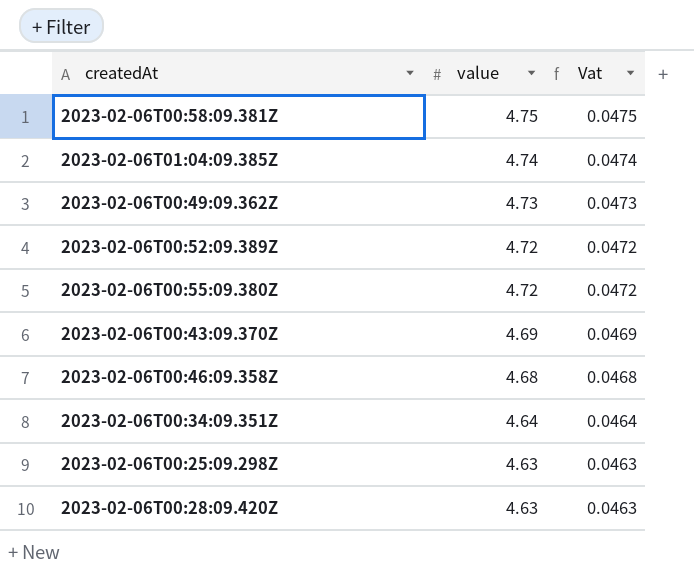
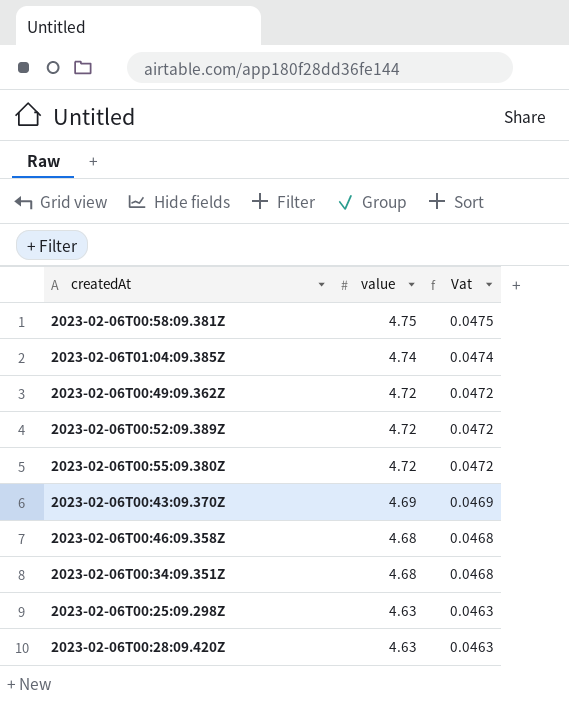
2023-02-06T00:49:09.362Z | value: 4.73 -> 4.72
2023-02-06T00:49:09.362Z | Vat: 0.0473 -> 0.0472
2023-02-06T00:34:09.351Z | value: 4.64 -> 4.68
2023-02-06T00:34:09.351Z | Vat: 0.0464 -> 0.0468

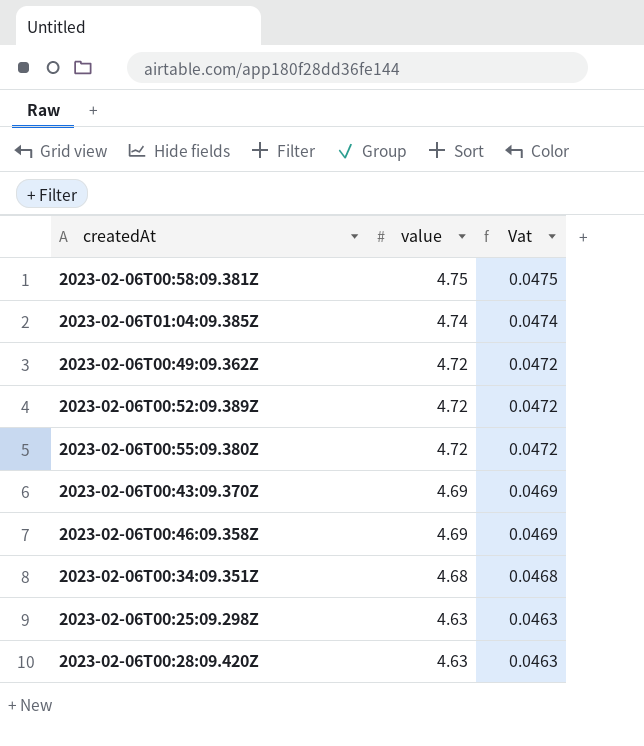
2023-02-06T00:46:09.358Z | value: 4.68 -> 4.69
2023-02-06T00:46:09.358Z | Vat: 0.0468 -> 0.0469

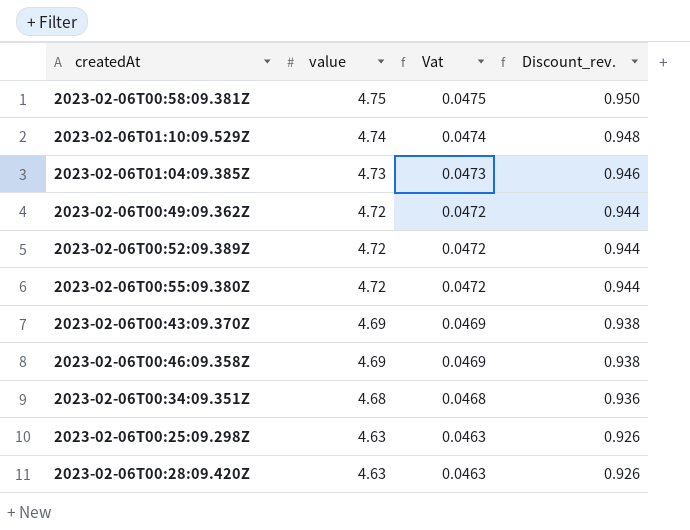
column Discount_rev. | formula: none -> [value] * 0.2
row 2023-02-06T01:10:09.529Z: none -> 4.74 | 0.0474 | 0.948
2023-02-06T01:04:09.385Z | value: 4.74 -> 4.73
2023-02-06T01:04:09.385Z | Vat: 0.0474 -> 0.0473

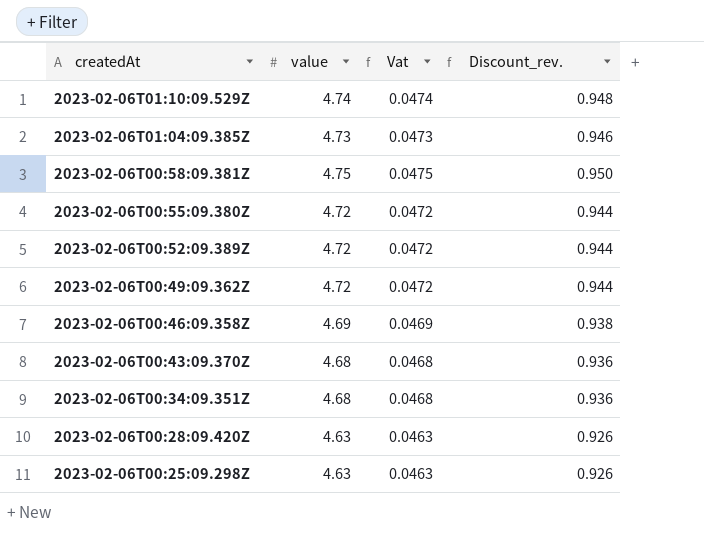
row order: value descending -> createdAt descending
2023-02-06T00:43:09.370Z | value: 4.69 -> 4.68
2023-02-06T00:43:09.370Z | Vat: 0.0469 -> 0.0468
2023-02-06T00:43:09.370Z | Discount_rev.: 0.938 -> 0.936

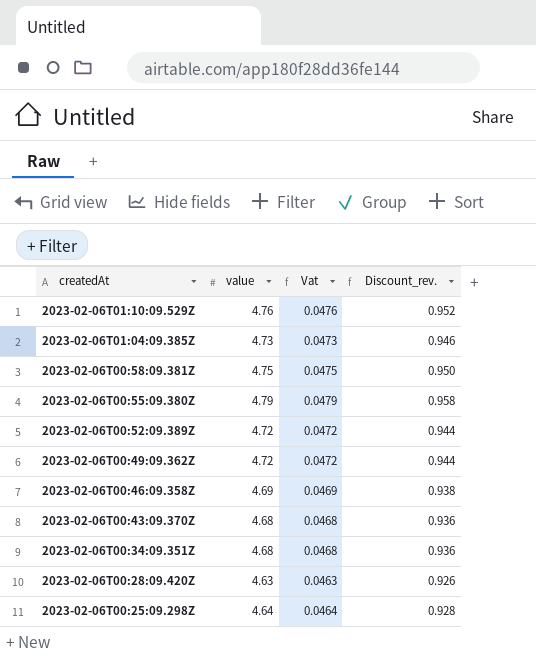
2023-02-06T01:10:09.529Z | value: 4.74 -> 4.76
2023-02-06T01:10:09.529Z | Vat: 0.0474 -> 0.0476
2023-02-06T01:10:09.529Z | Discount_rev.: 0.948 -> 0.952
2023-02-06T00:55:09.380Z | value: 4.72 -> 4.79
2023-02-06T00:55:09.380Z | Vat: 0.0472 -> 0.0479
2023-02-06T00:55:09.380Z | Discount_rev.: 0.944 -> 0.958
2023-02-06T00:25:09.298Z | value: 4.63 -> 4.64
2023-02-06T00:25:09.298Z | Vat: 0.0463 -> 0.0464
2023-02-06T00:25:09.298Z | Discount_rev.: 0.926 -> 0.928

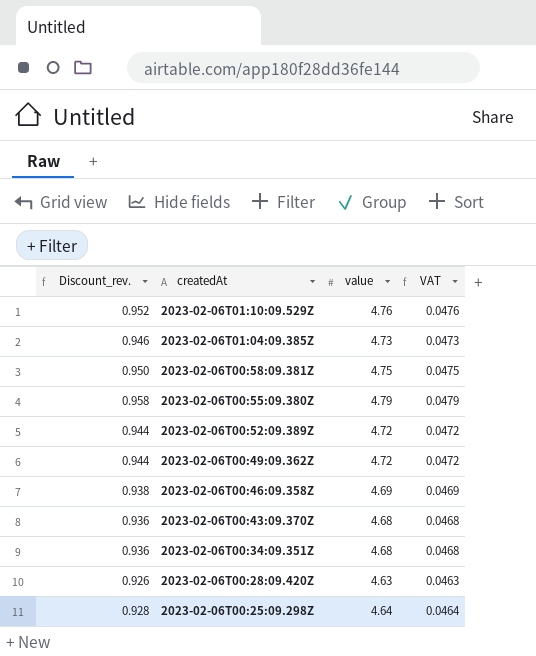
column Discount_rev. | position: 4 -> 1
column name: Vat -> VAT

